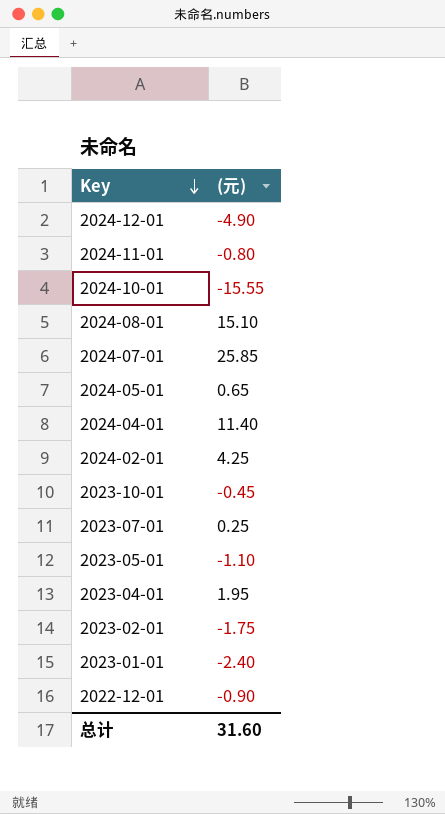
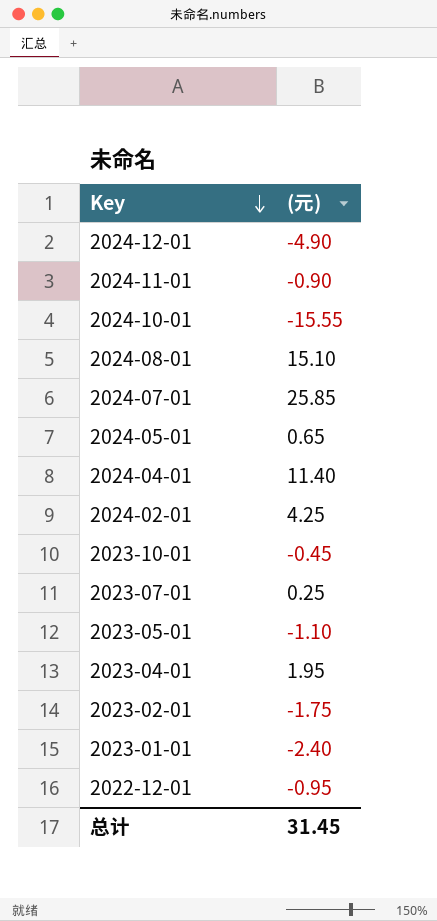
2024-11-01 | (元): -0.80 -> -0.90
2022-12-01 | (元): -0.90 -> -0.95
总计 | (元): 31.60 -> 31.45

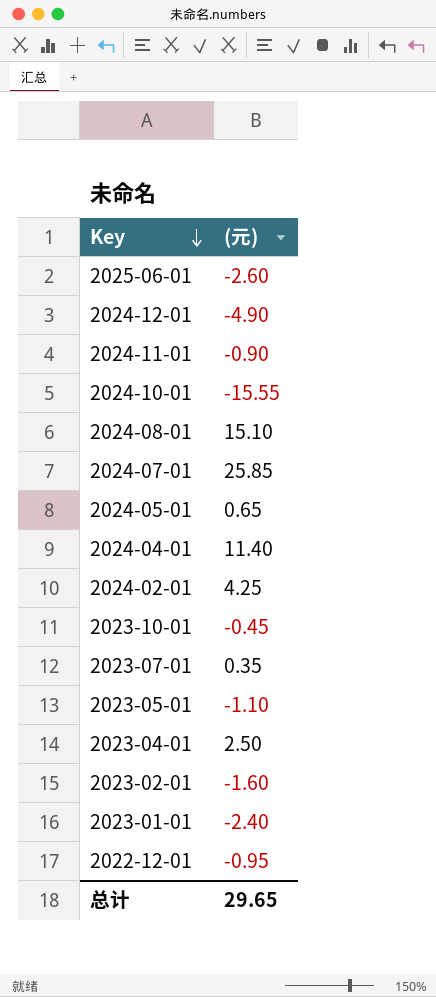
row 2025-06-01: none -> -2.60
2023-07-01 | (元): 0.25 -> 0.35
2023-04-01 | (元): 1.95 -> 2.50
2023-02-01 | (元): -1.75 -> -1.60
总计 | (元): 31.45 -> 29.65

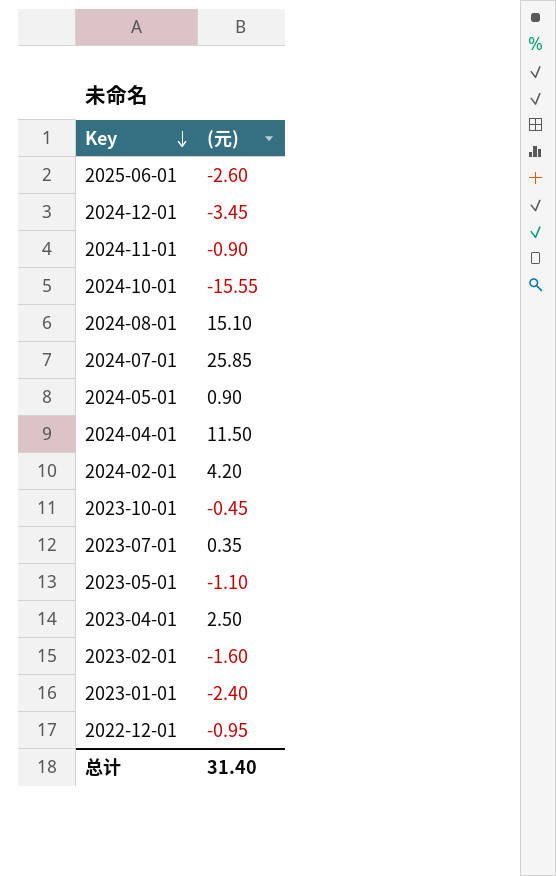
2024-12-01 | (元): -4.90 -> -3.45
2024-05-01 | (元): 0.65 -> 0.90
2024-04-01 | (元): 11.40 -> 11.50
2024-02-01 | (元): 4.25 -> 4.20
总计 | (元): 29.65 -> 31.40

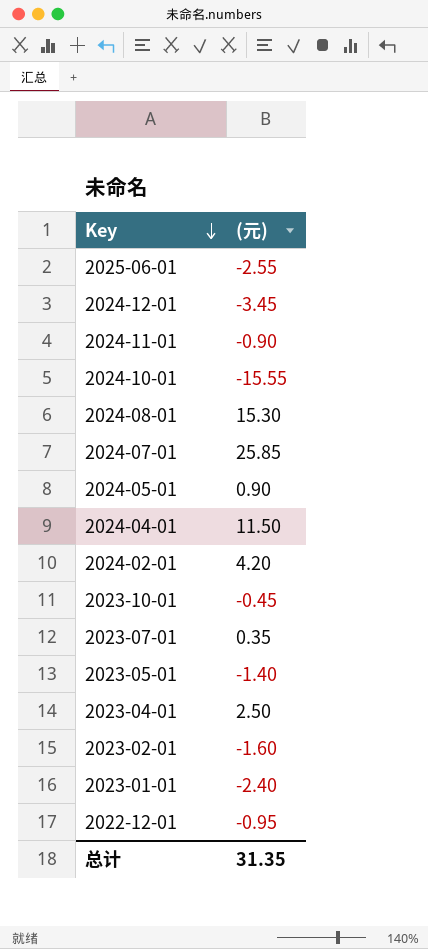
2025-06-01 | (元): -2.60 -> -2.55
2024-08-01 | (元): 15.10 -> 15.30
2023-05-01 | (元): -1.10 -> -1.40
总计 | (元): 31.40 -> 31.35

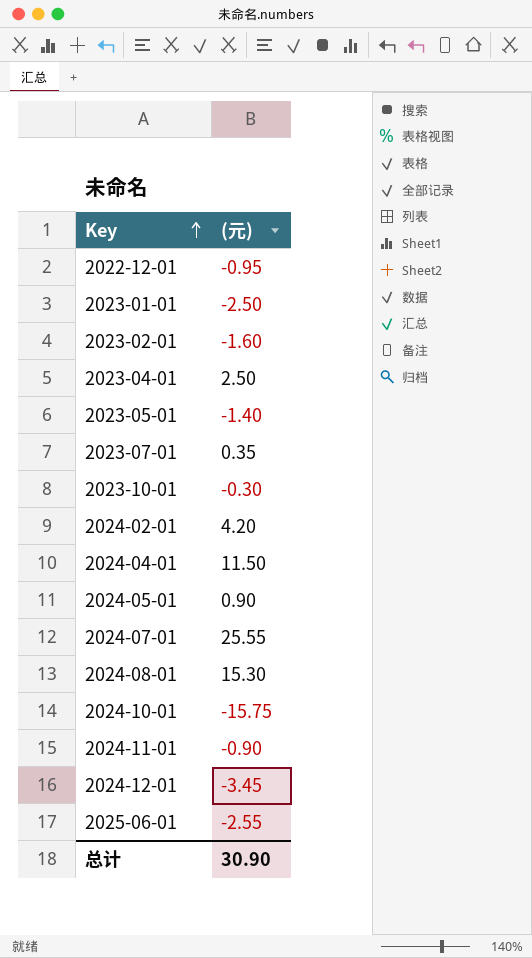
row order: Key descending -> Key ascending
2023-01-01 | (元): -2.40 -> -2.50
2023-10-01 | (元): -0.45 -> -0.30
2024-07-01 | (元): 25.85 -> 25.55
2024-10-01 | (元): -15.55 -> -15.75
总计 | (元): 31.35 -> 30.90

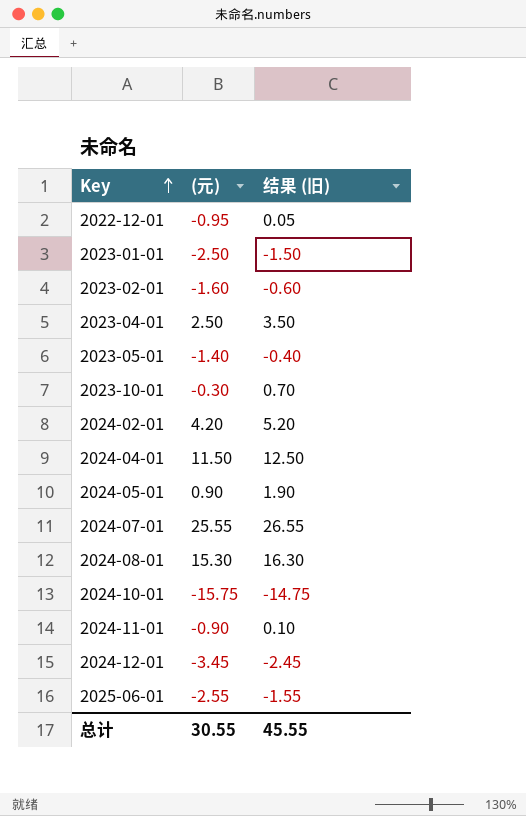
column 结果 (旧) | formula: none -> [(元)] + 1
row 2023-07-01: 0.35 -> none
总计 | (元): 30.90 -> 30.55

